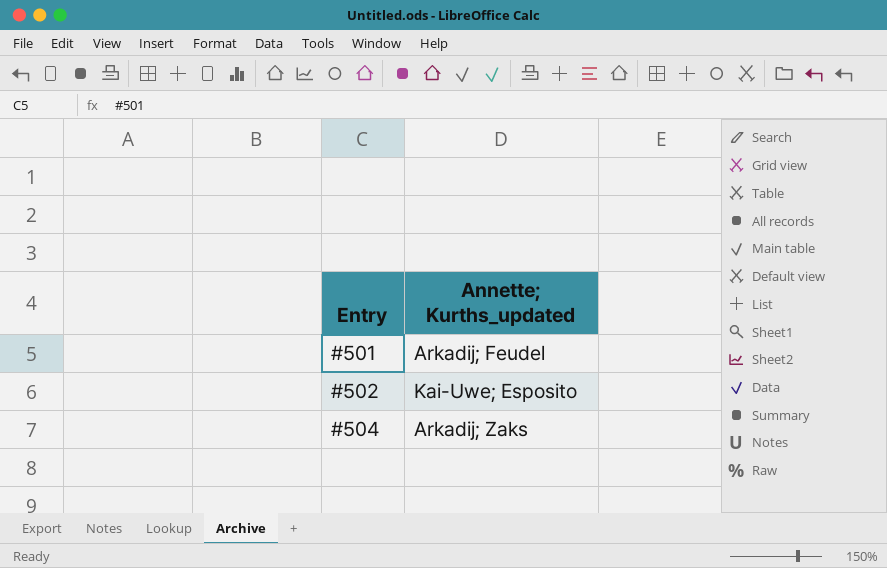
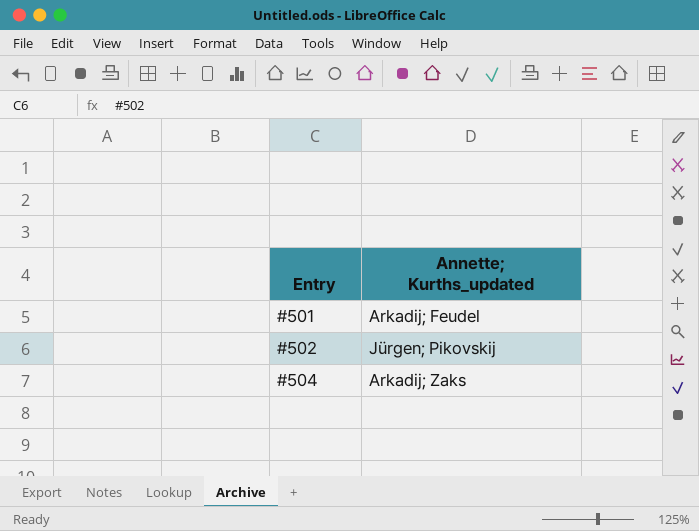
#502 | Annette; Kurths_updated: Kai-Uwe; Esposito -> Jürgen; Pikovskij

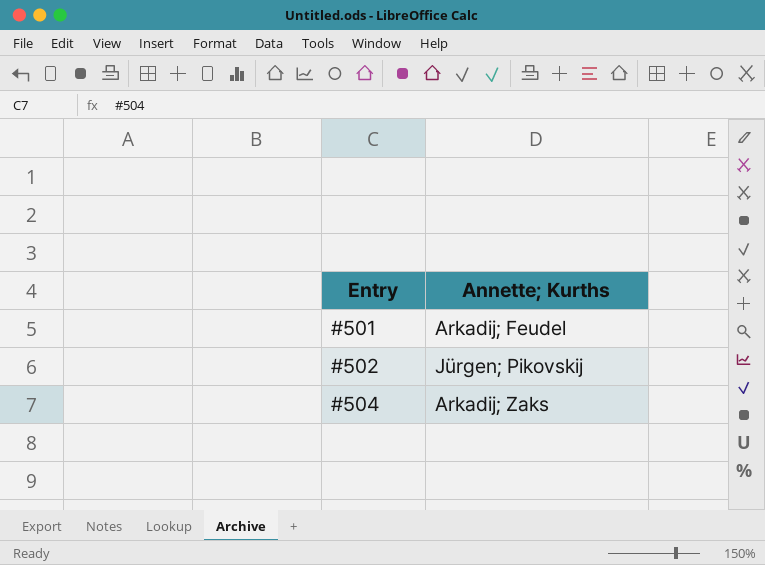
column name: Annette; Kurths_updated -> Annette; Kurths

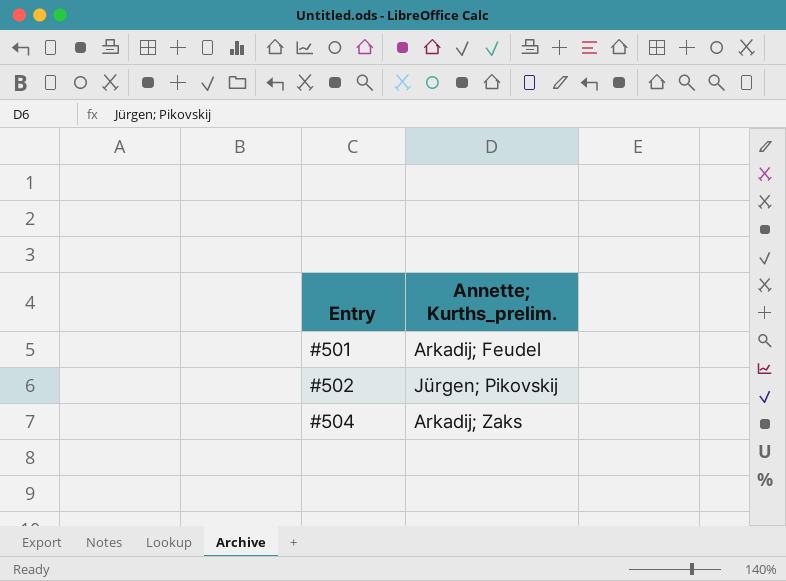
column name: Annette; Kurths -> Annette; Kurths_prelim.

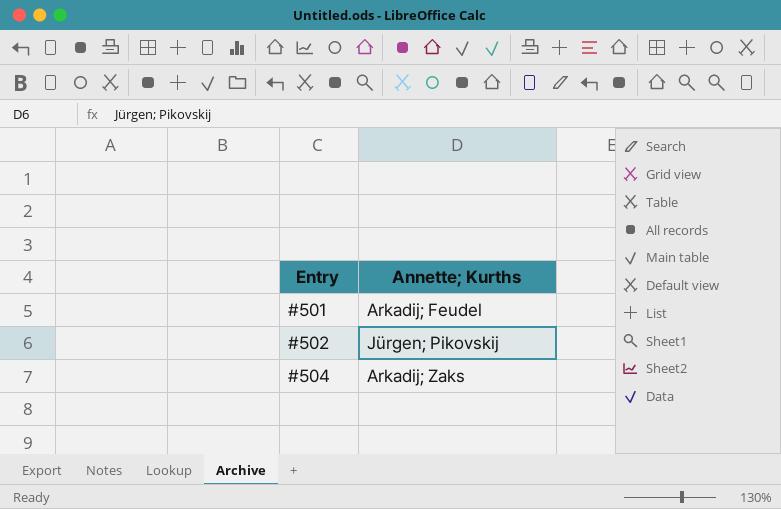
column name: Annette; Kurths_prelim. -> Annette; Kurths

